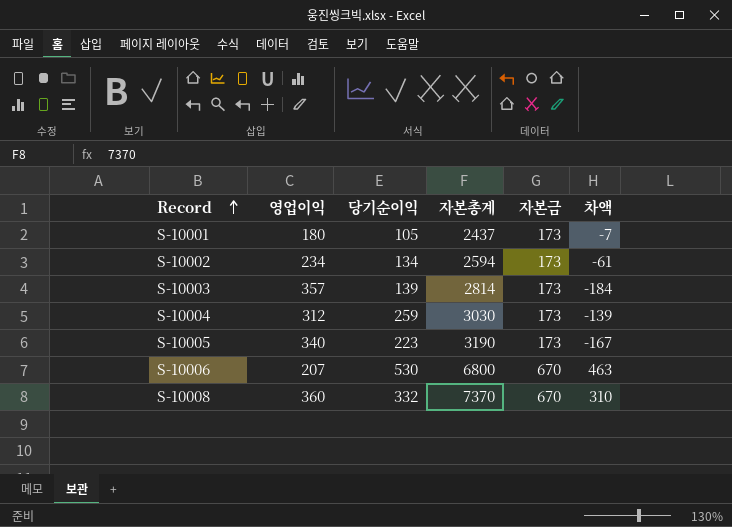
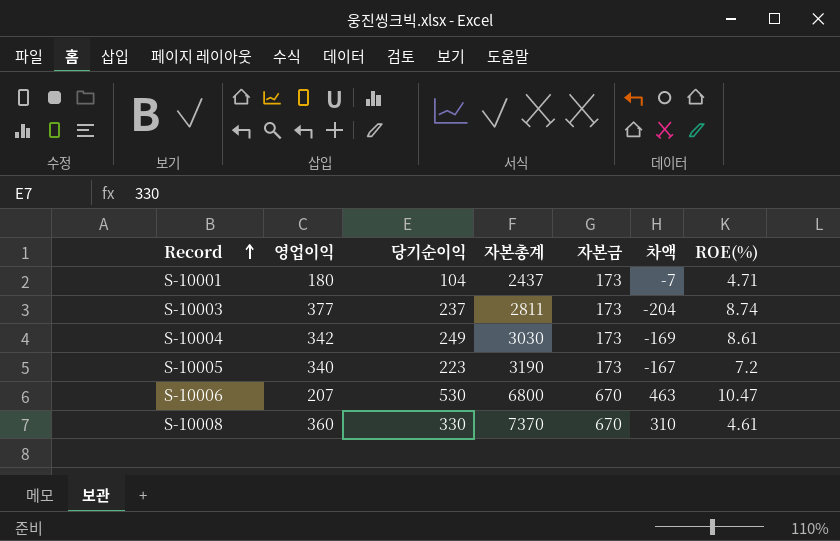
column ROE(%) | position: none -> 7
row S-10002: 234 | 134 | 2594 | 173 | -61 -> none
S-10001 | 당기순이익: 105 -> 104
S-10003 | 영업이익: 357 -> 377
S-10003 | 당기순이익: 139 -> 237
S-10003 | 자본총계: 2814 -> 2811
S-10003 | 차액: -184 -> -204
S-10004 | 영업이익: 312 -> 342
S-10004 | 당기순이익: 259 -> 249
S-10004 | 차액: -139 -> -169
S-10008 | 당기순이익: 332 -> 330

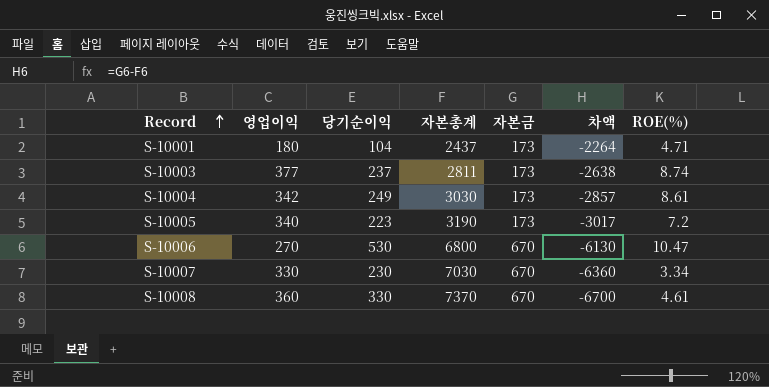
column 차액 | formula: [자본금] - [영업이익] -> [자본금] - [자본총계]
S-10006 | 영업이익: 207 -> 270
row S-10007: none -> 330 | 230 | 7030 | 670 | -6360 | 3.34

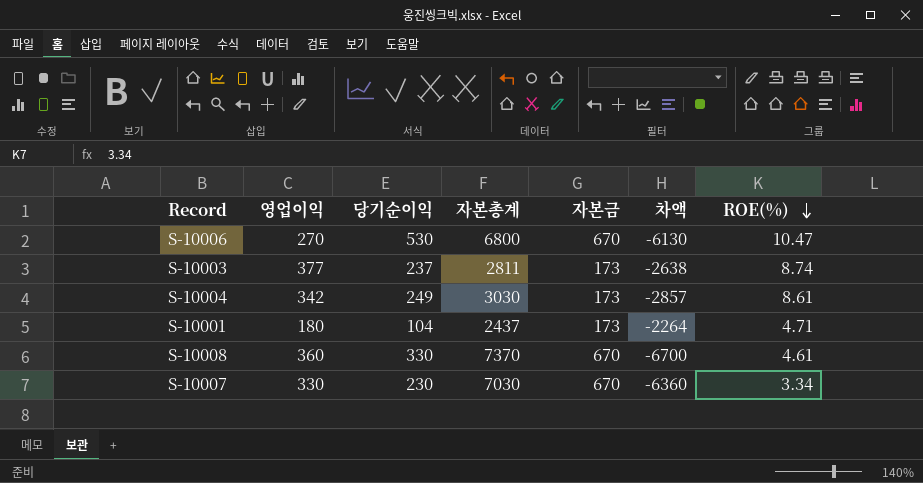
row order: Record ascending -> ROE(%) descending
row S-10005: 340 | 223 | 3190 | 173 | -3017 | 7.2 -> none

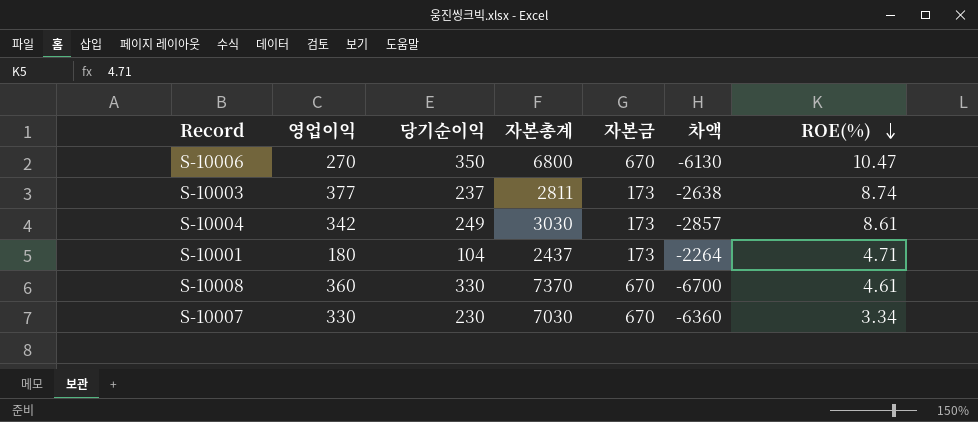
S-10006 | 당기순이익: 530 -> 350

